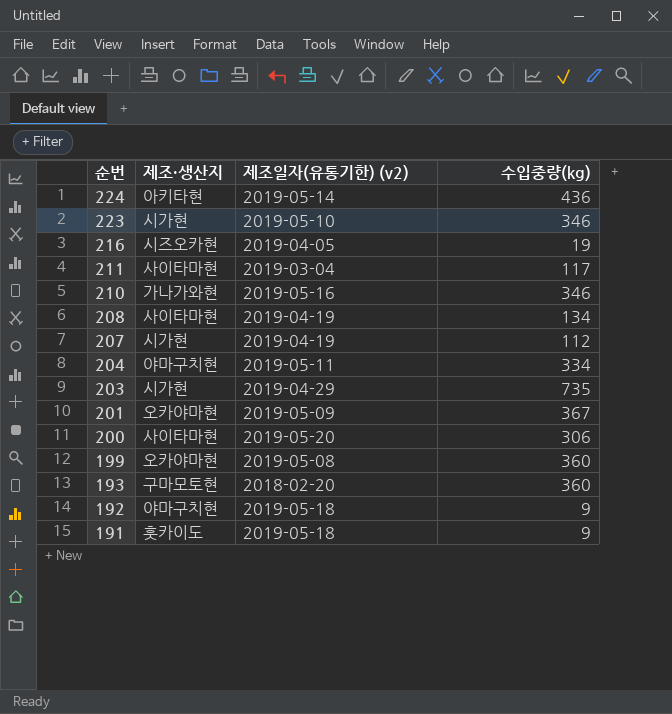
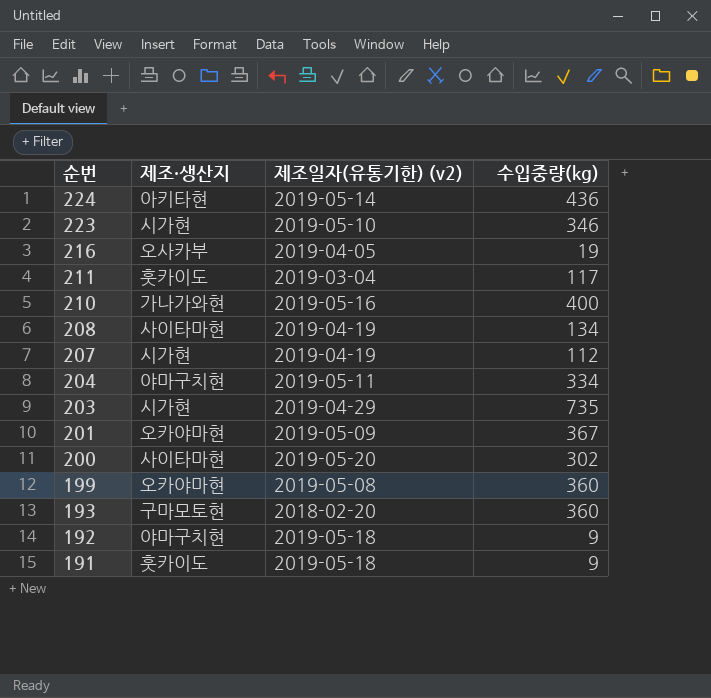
216 | 제조·생산지: 시즈오카현 -> 오사카부
211 | 제조·생산지: 사이타마현 -> 훗카이도
210 | 수입중량(kg): 346 -> 400
200 | 수입중량(kg): 306 -> 302

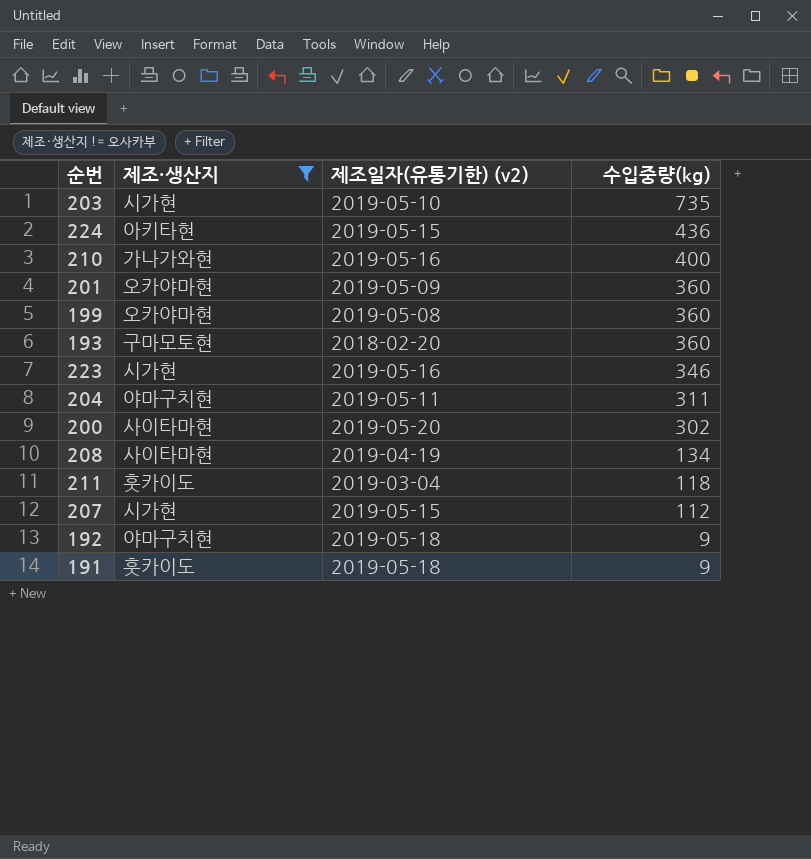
filter: none -> 제조·생산지 != 오사카부
row order: 순번 descending -> 수입중량(kg) descending
203 | 제조일자(유통기한) (v2): 2019-04-29 -> 2019-05-10
224 | 제조일자(유통기한) (v2): 2019-05-14 -> 2019-05-15
201 | 수입중량(kg): 367 -> 360
223 | 제조일자(유통기한) (v2): 2019-05-10 -> 2019-05-16
204 | 수입중량(kg): 334 -> 311
211 | 수입중량(kg): 117 -> 118
207 | 제조일자(유통기한) (v2): 2019-04-19 -> 2019-05-15

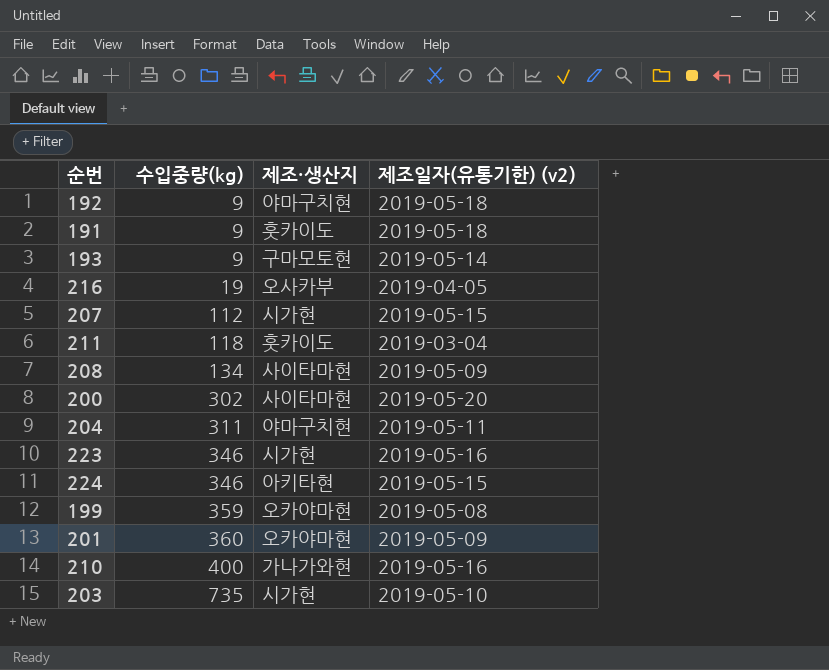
filter: 제조·생산지 != 오사카부 -> none
row order: 수입중량(kg) descending -> 수입중량(kg) ascending
column 수입중량(kg) | position: 4 -> 2
193 | 수입중량(kg): 360 -> 9
193 | 제조일자(유통기한) (v2): 2018-02-20 -> 2019-05-14
208 | 제조일자(유통기한) (v2): 2019-04-19 -> 2019-05-09
224 | 수입중량(kg): 436 -> 346
199 | 수입중량(kg): 360 -> 359

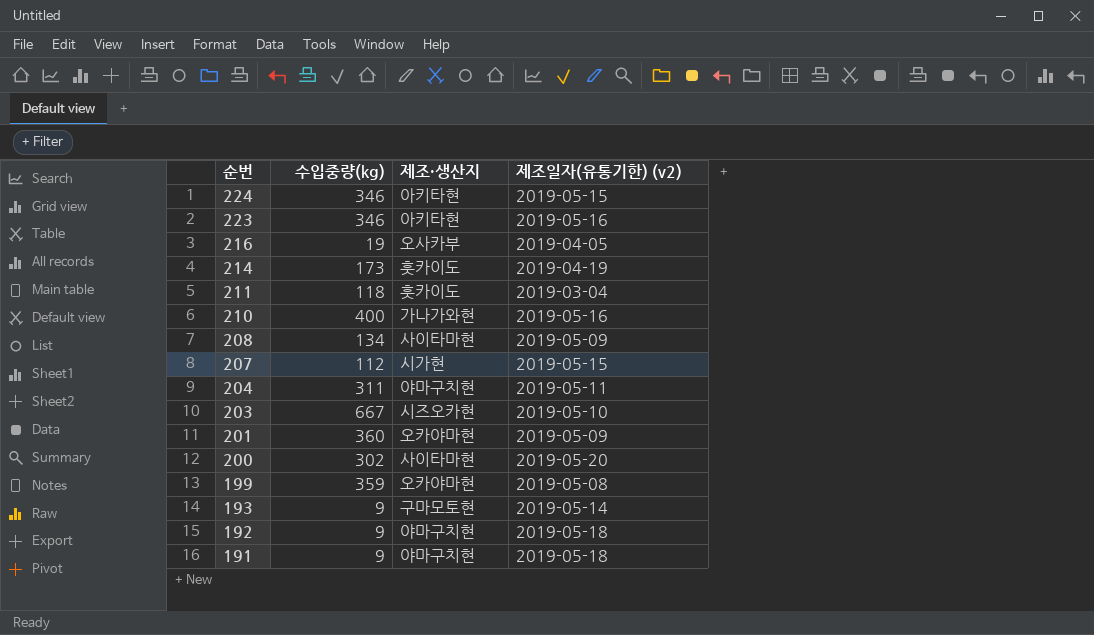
row order: 수입중량(kg) ascending -> 순번 descending
223 | 제조·생산지: 시가현 -> 아키타현
row 214: none -> 173 | 훗카이도 | 2019-04-19
203 | 수입중량(kg): 735 -> 667
203 | 제조·생산지: 시가현 -> 시즈오카현
191 | 제조·생산지: 훗카이도 -> 야마구치현

